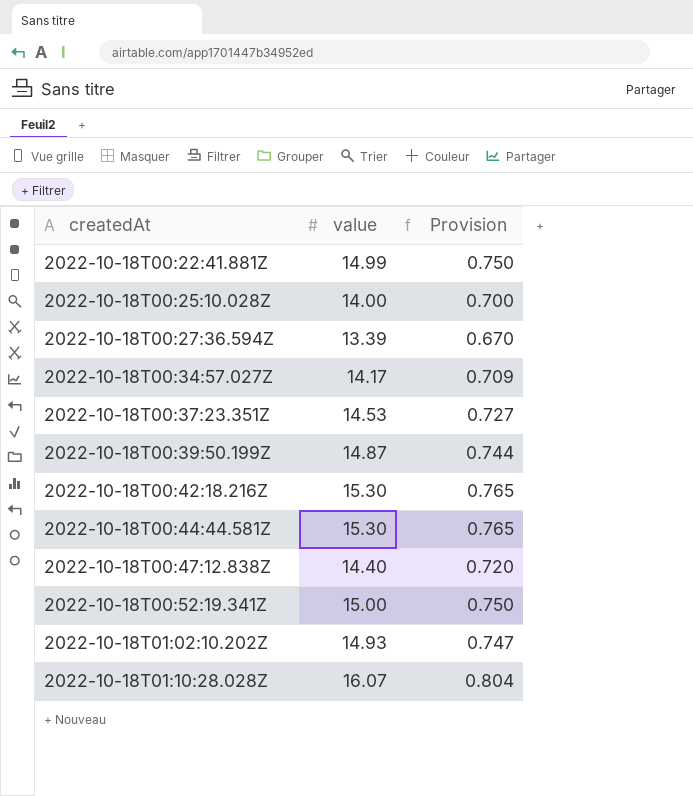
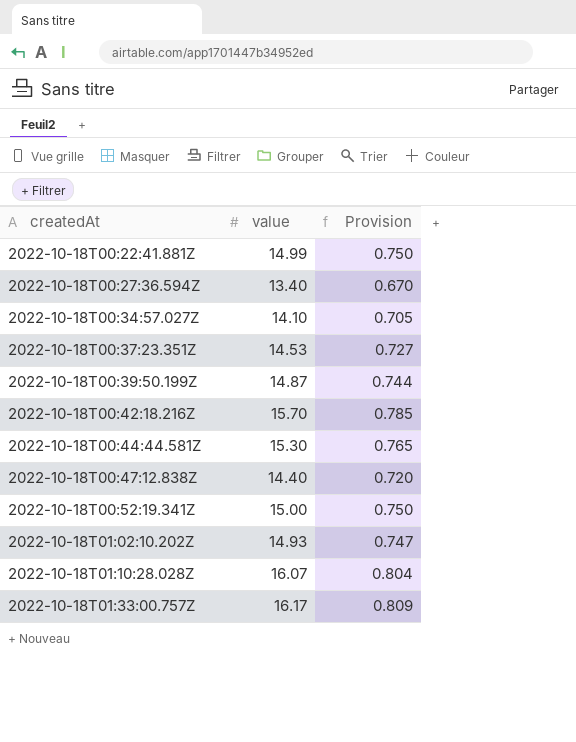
row 2022-10-18T00:25:10.028Z: 14.00 | 0.700 -> none
2022-10-18T00:27:36.594Z | value: 13.39 -> 13.40
2022-10-18T00:34:57.027Z | value: 14.17 -> 14.10
2022-10-18T00:34:57.027Z | Provision: 0.709 -> 0.705
2022-10-18T00:42:18.216Z | value: 15.30 -> 15.70
2022-10-18T00:42:18.216Z | Provision: 0.765 -> 0.785
row 2022-10-18T01:33:00.757Z: none -> 16.17 | 0.809

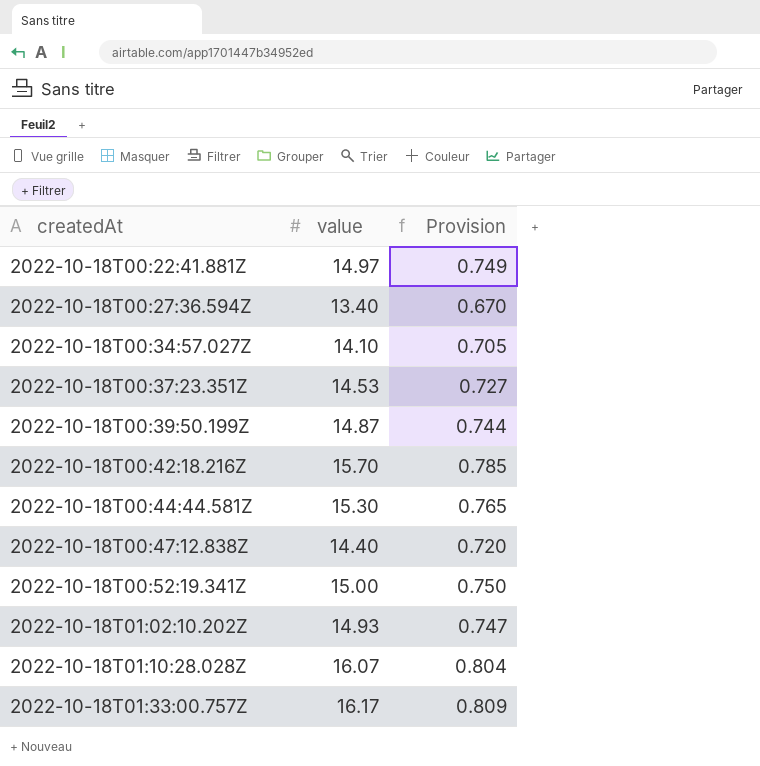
2022-10-18T00:22:41.881Z | value: 14.99 -> 14.97
2022-10-18T00:22:41.881Z | Provision: 0.750 -> 0.749

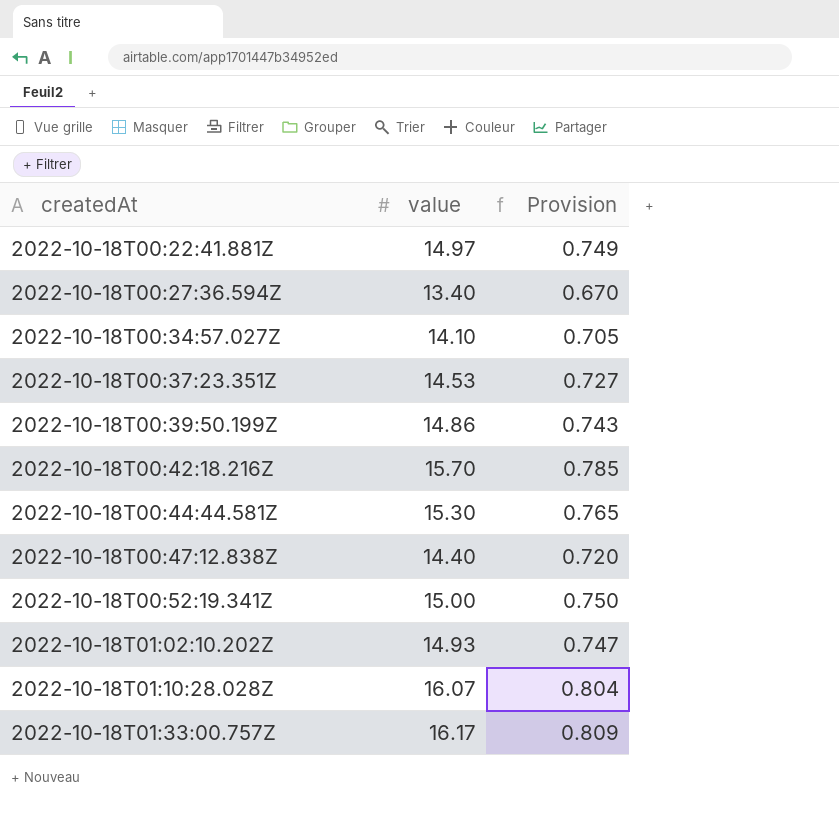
2022-10-18T00:39:50.199Z | value: 14.87 -> 14.86
2022-10-18T00:39:50.199Z | Provision: 0.744 -> 0.743

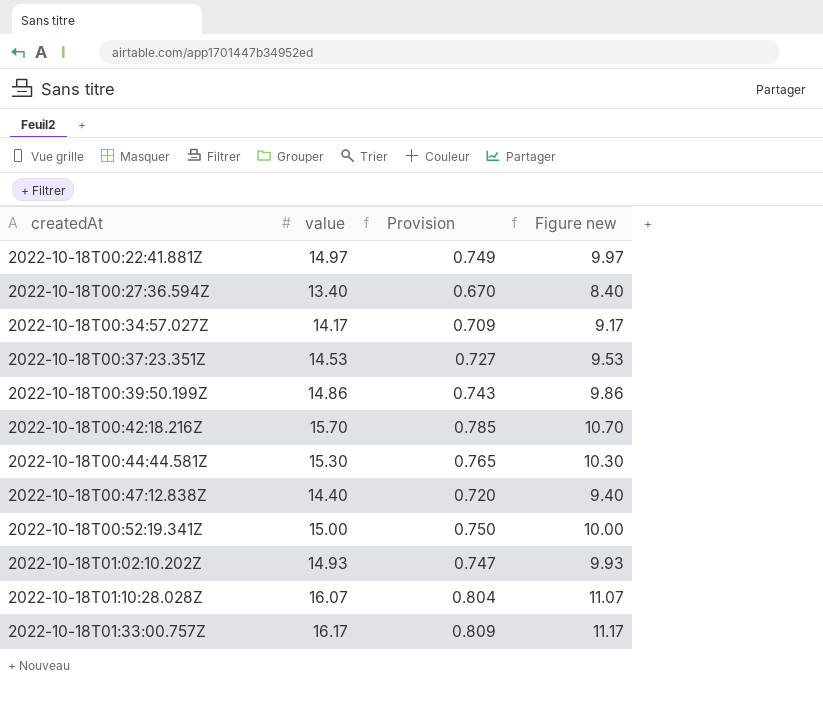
column Figure new | formula: none -> [value] - 5
2022-10-18T00:34:57.027Z | value: 14.10 -> 14.17
2022-10-18T00:34:57.027Z | Provision: 0.705 -> 0.709

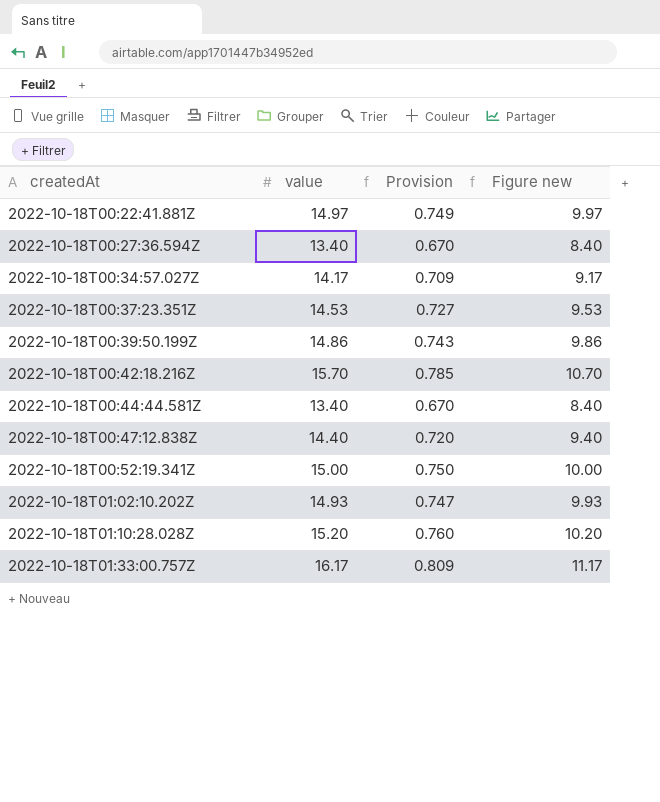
2022-10-18T00:44:44.581Z | value: 15.30 -> 13.40
2022-10-18T00:44:44.581Z | Provision: 0.765 -> 0.670
2022-10-18T00:44:44.581Z | Figure new: 10.30 -> 8.40
2022-10-18T01:10:28.028Z | value: 16.07 -> 15.20
2022-10-18T01:10:28.028Z | Provision: 0.804 -> 0.760
2022-10-18T01:10:28.028Z | Figure new: 11.07 -> 10.20

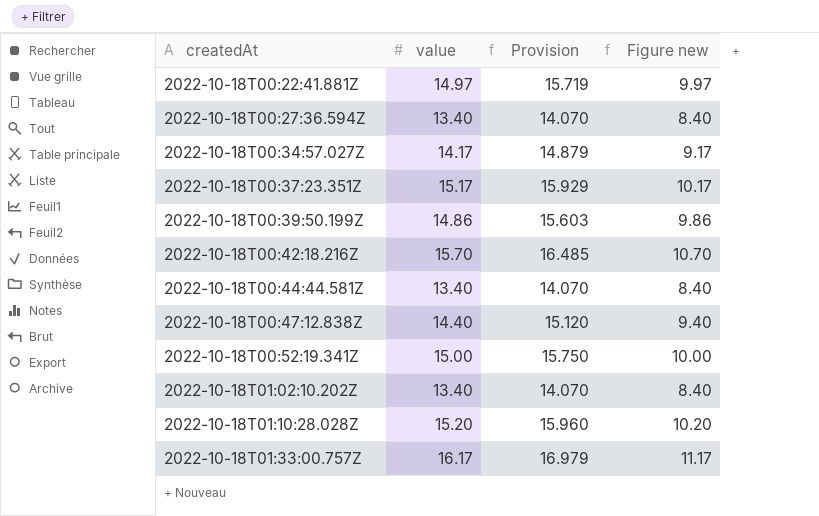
column Provision | formula: [value] * 0.05 -> [value] * 1.05
2022-10-18T00:37:23.351Z | value: 14.53 -> 15.17
2022-10-18T00:37:23.351Z | Figure new: 9.53 -> 10.17
2022-10-18T01:02:10.202Z | value: 14.93 -> 13.40
2022-10-18T01:02:10.202Z | Figure new: 9.93 -> 8.40

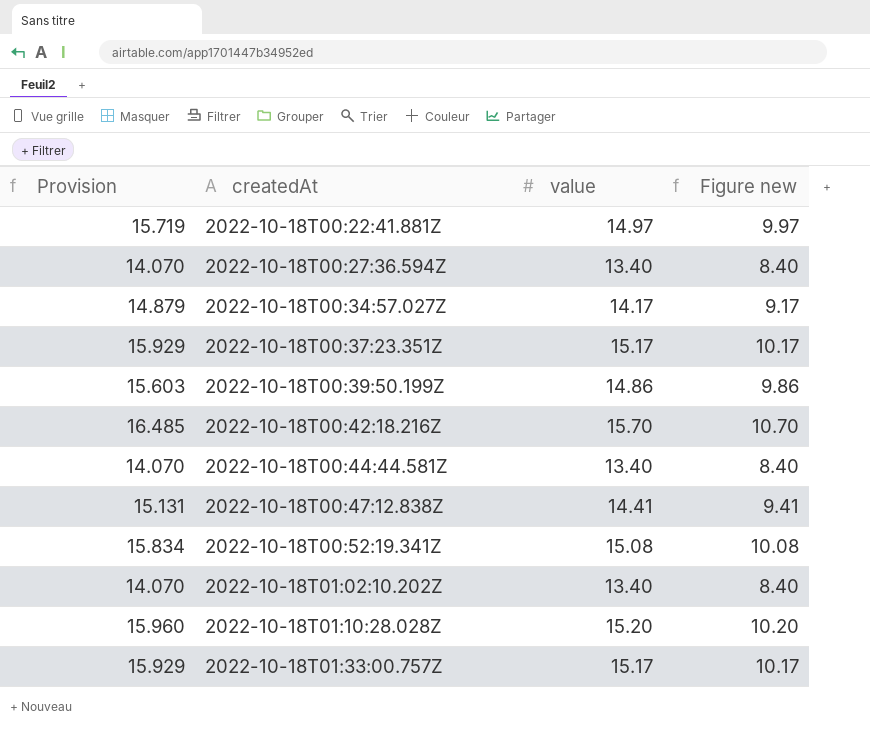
column Provision | position: 3 -> 1
2022-10-18T00:47:12.838Z | Provision: 15.120 -> 15.131
2022-10-18T00:47:12.838Z | value: 14.40 -> 14.41
2022-10-18T00:47:12.838Z | Figure new: 9.40 -> 9.41
2022-10-18T00:52:19.341Z | Provision: 15.750 -> 15.834
2022-10-18T00:52:19.341Z | value: 15.00 -> 15.08
2022-10-18T00:52:19.341Z | Figure new: 10.00 -> 10.08
2022-10-18T01:33:00.757Z | Provision: 16.979 -> 15.929
2022-10-18T01:33:00.757Z | value: 16.17 -> 15.17
2022-10-18T01:33:00.757Z | Figure new: 11.17 -> 10.17

